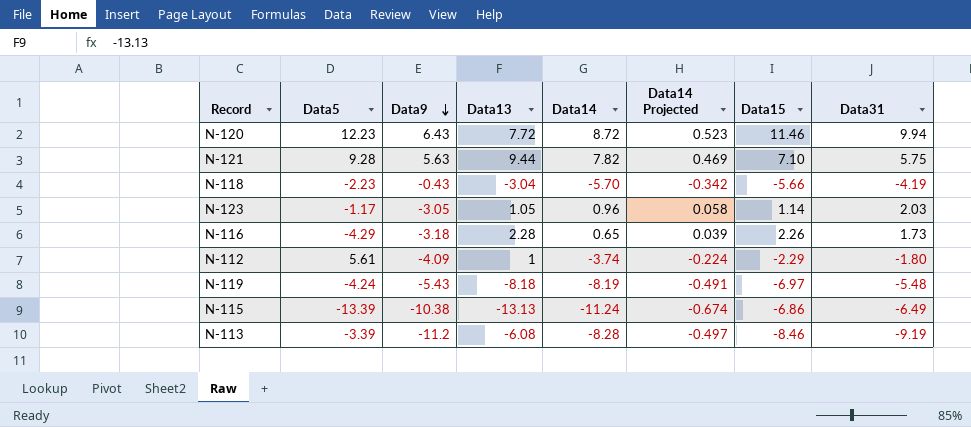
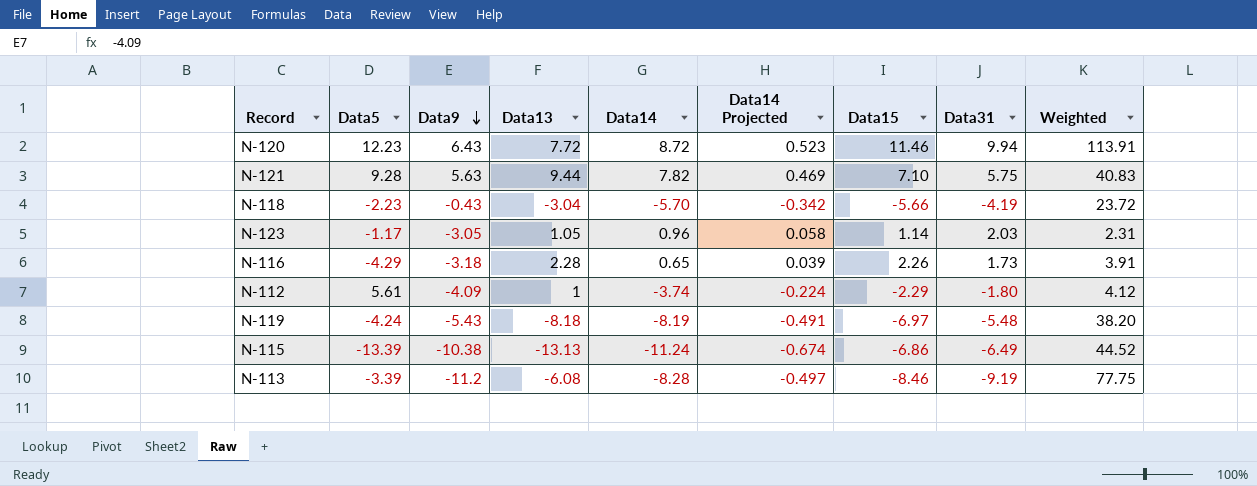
column Weighted | formula: none -> [Data15] * [Data31]

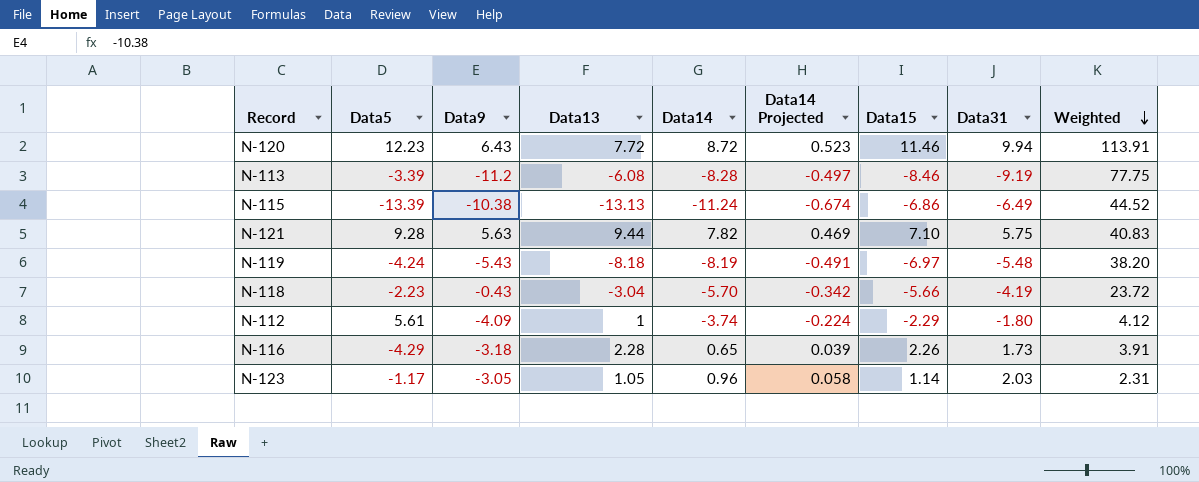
row order: Data9 descending -> Weighted descending

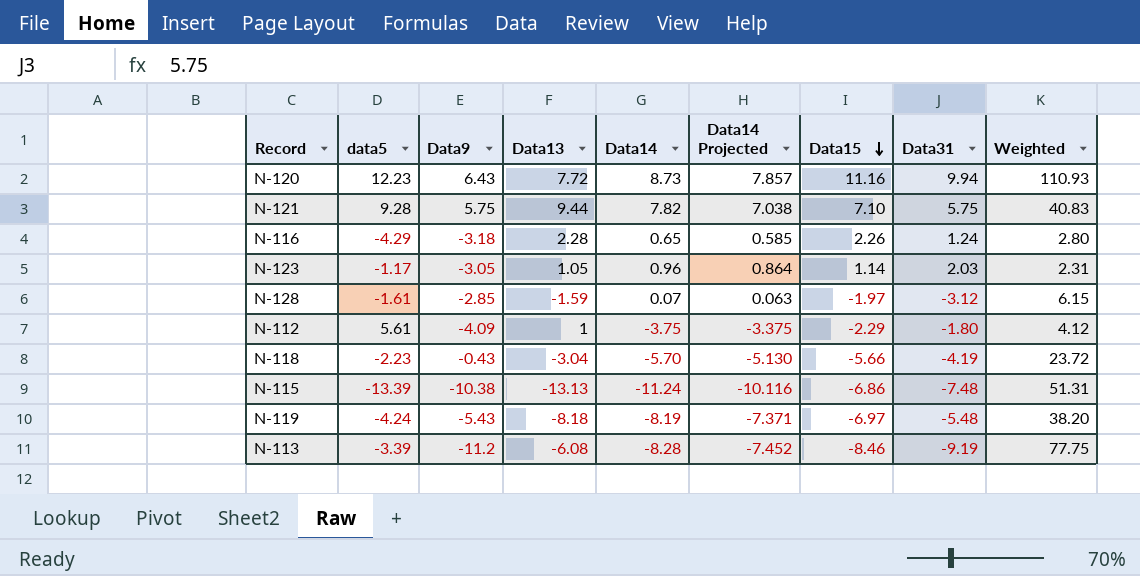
row order: Weighted descending -> Data15 descending
column name: Data5 -> data5
column Data14 Projected | formula: [Data14] * 0.06 -> [Data14] * 0.9
N-120 | Data14: 8.72 -> 8.73
N-120 | Data15: 11.46 -> 11.16
N-120 | Weighted: 113.91 -> 110.93
N-121 | Data9: 5.63 -> 5.75
N-116 | Data31: 1.73 -> 1.24
N-116 | Weighted: 3.91 -> 2.80
row N-128: none -> -1.61 | -2.85 | -1.59 | 0.07 | 0.063 | -1.97 | -3.12 | 6.15
N-112 | Data14: -3.74 -> -3.75
N-115 | Data31: -6.49 -> -7.48
N-115 | Weighted: 44.52 -> 51.31

